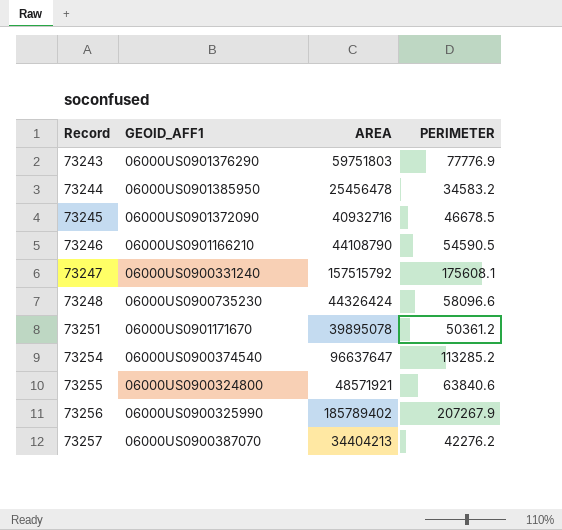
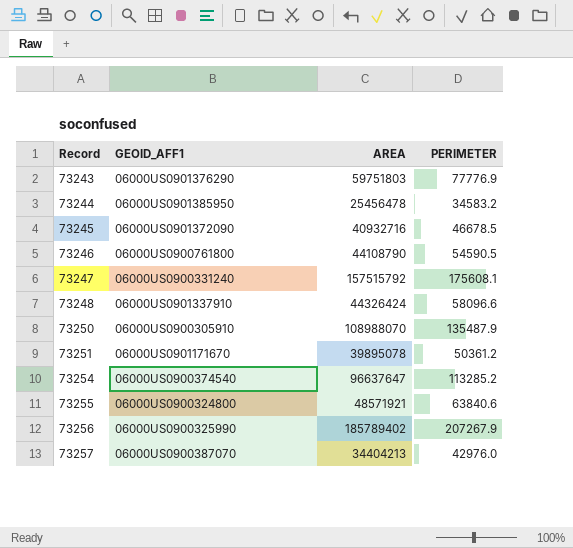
73246 | GEOID_AFF1: 06000US0901166210 -> 06000US0900761800
73248 | GEOID_AFF1: 06000US0900735230 -> 06000US0901337910
row 73250: none -> 06000US0900305910 | 108988070 | 135487.9
73257 | PERIMETER: 42276.2 -> 42976.0

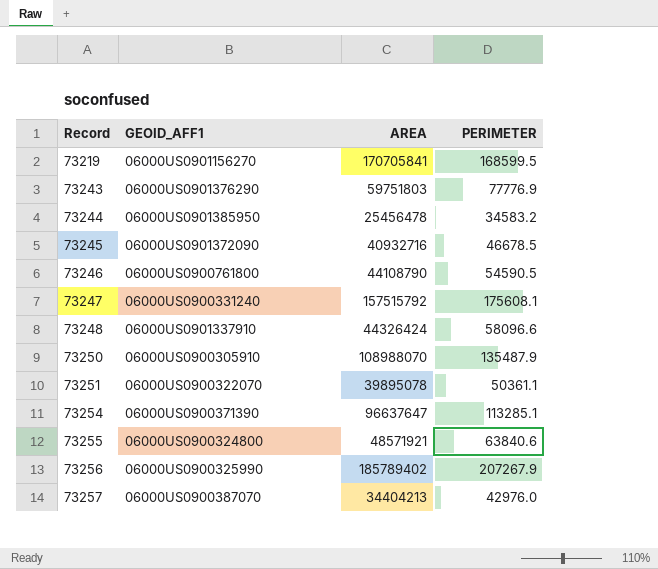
row 73219: none -> 06000US0901156270 | 170705841 | 168599.5
73251 | GEOID_AFF1: 06000US0901171670 -> 06000US0900322070
73251 | PERIMETER: 50361.2 -> 50361.1
73254 | GEOID_AFF1: 06000US0900374540 -> 06000US0900371390
73254 | PERIMETER: 113285.2 -> 113285.1

